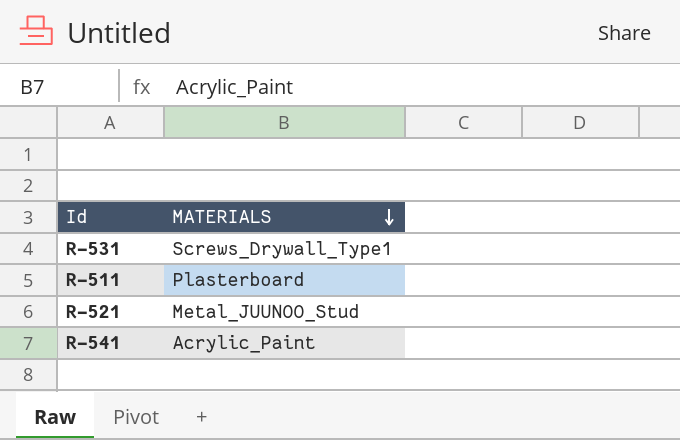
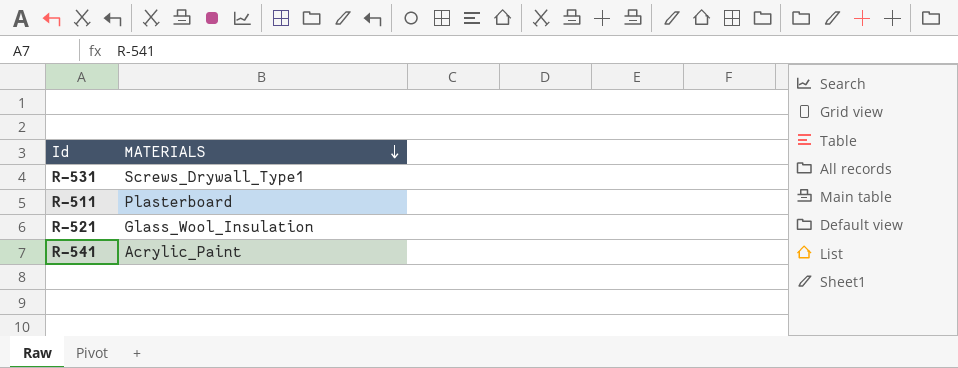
R-521 | MATERIALS: Metal_JUUNOO_Stud -> Glass_Wool_Insulation

